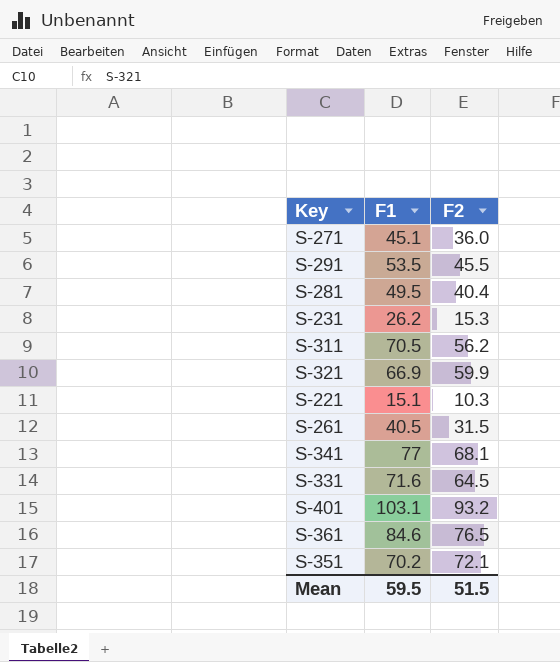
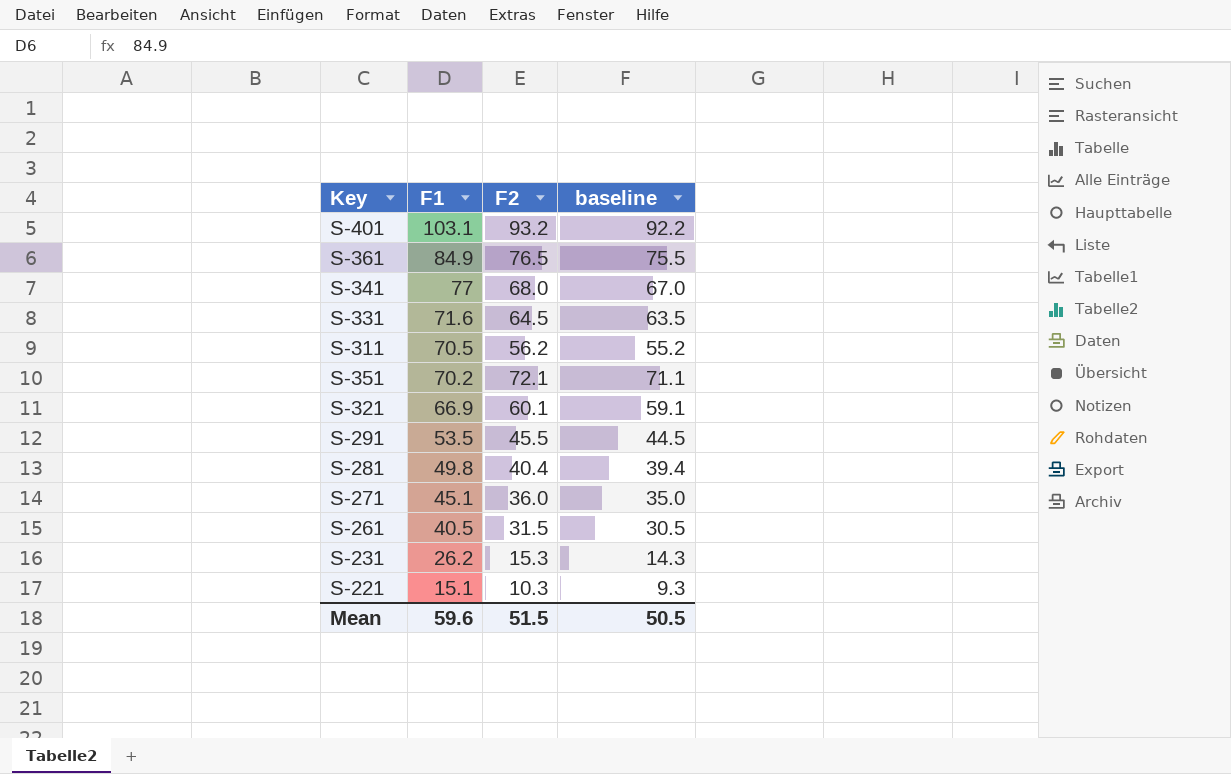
row order: none -> F1 descending
column baseline | formula: none -> [F2] - 1
S-361 | F1: 84.6 -> 84.9
S-341 | F2: 68.1 -> 68.0
S-321 | F2: 59.9 -> 60.1
S-281 | F1: 49.5 -> 49.8
Mean | F1: 59.5 -> 59.6

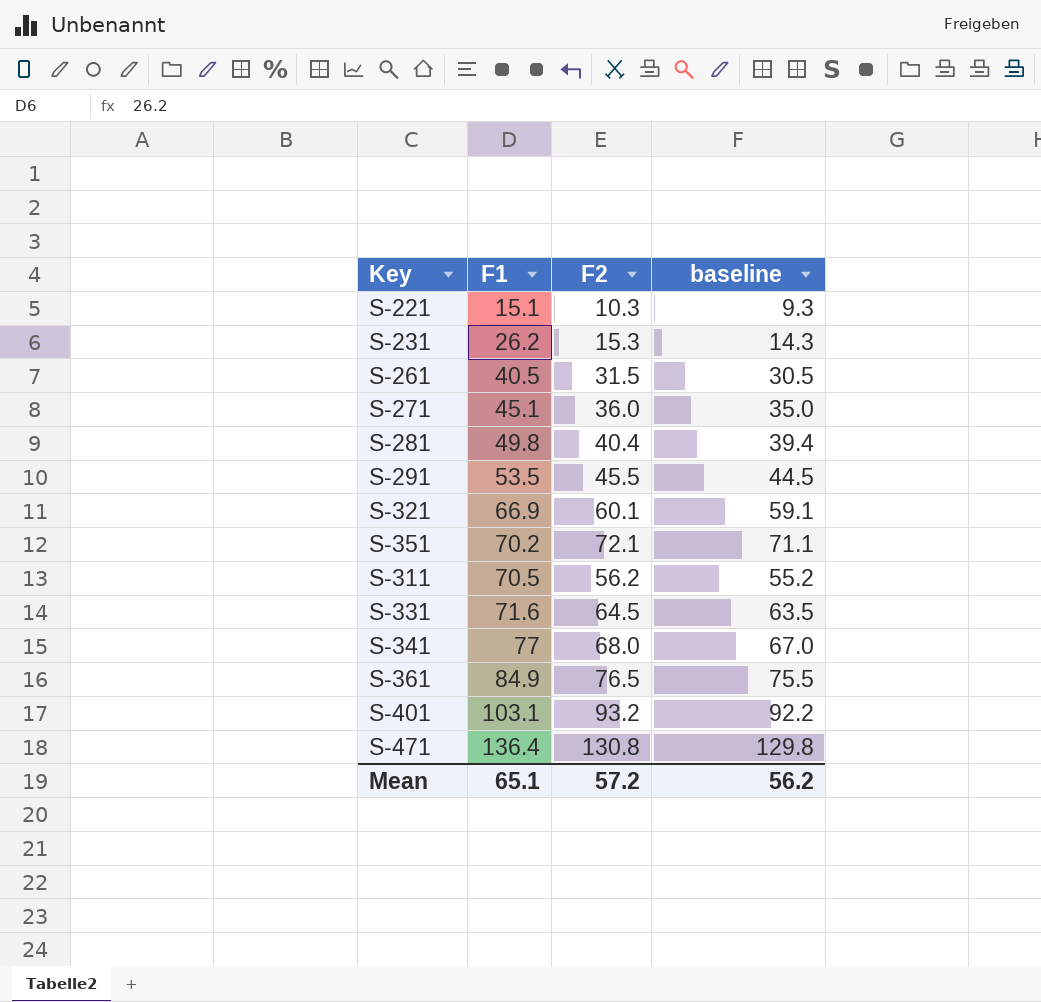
row order: F1 descending -> F1 ascending
row S-471: none -> 136.4 | 130.8 | 129.8
Mean | F1: 59.6 -> 65.1
Mean | F2: 51.5 -> 57.2
Mean | baseline: 50.5 -> 56.2

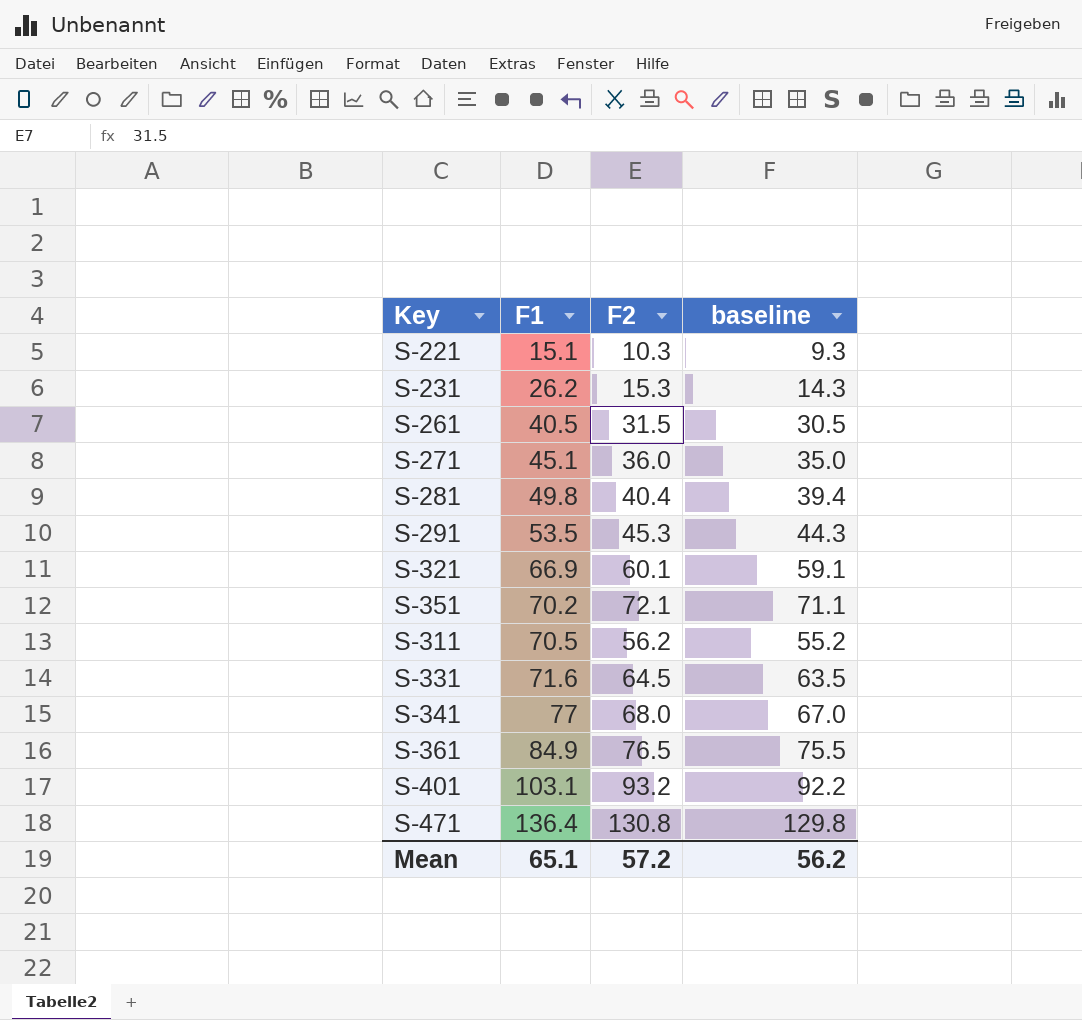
S-291 | F2: 45.5 -> 45.3
S-291 | baseline: 44.5 -> 44.3

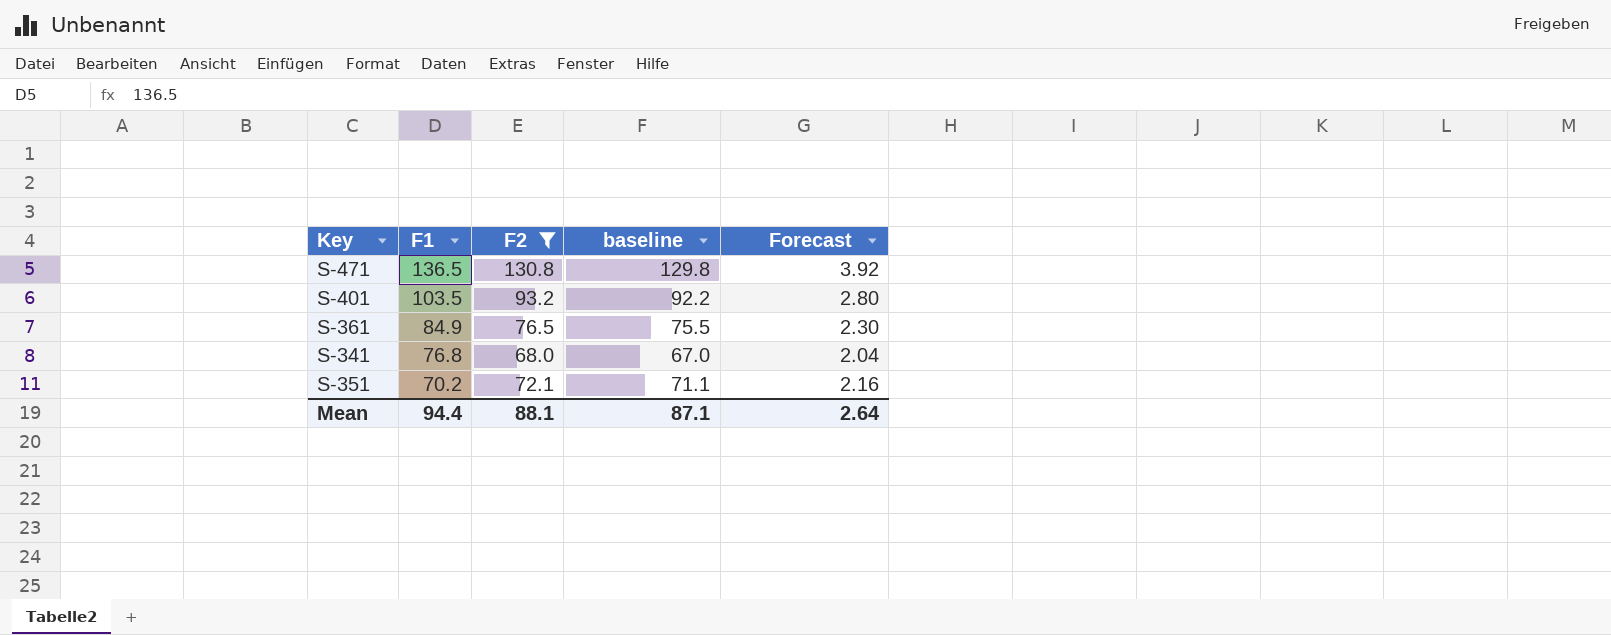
filter: none -> F2 >= 68.0
row order: F1 ascending -> F1 descending
column Forecast | formula: none -> [F2] * 0.03
S-471 | F1: 136.4 -> 136.5
S-401 | F1: 103.1 -> 103.5
S-341 | F1: 77 -> 76.8
Mean | F1: 65.1 -> 94.4
Mean | F2: 57.2 -> 88.1
Mean | baseline: 56.2 -> 87.1

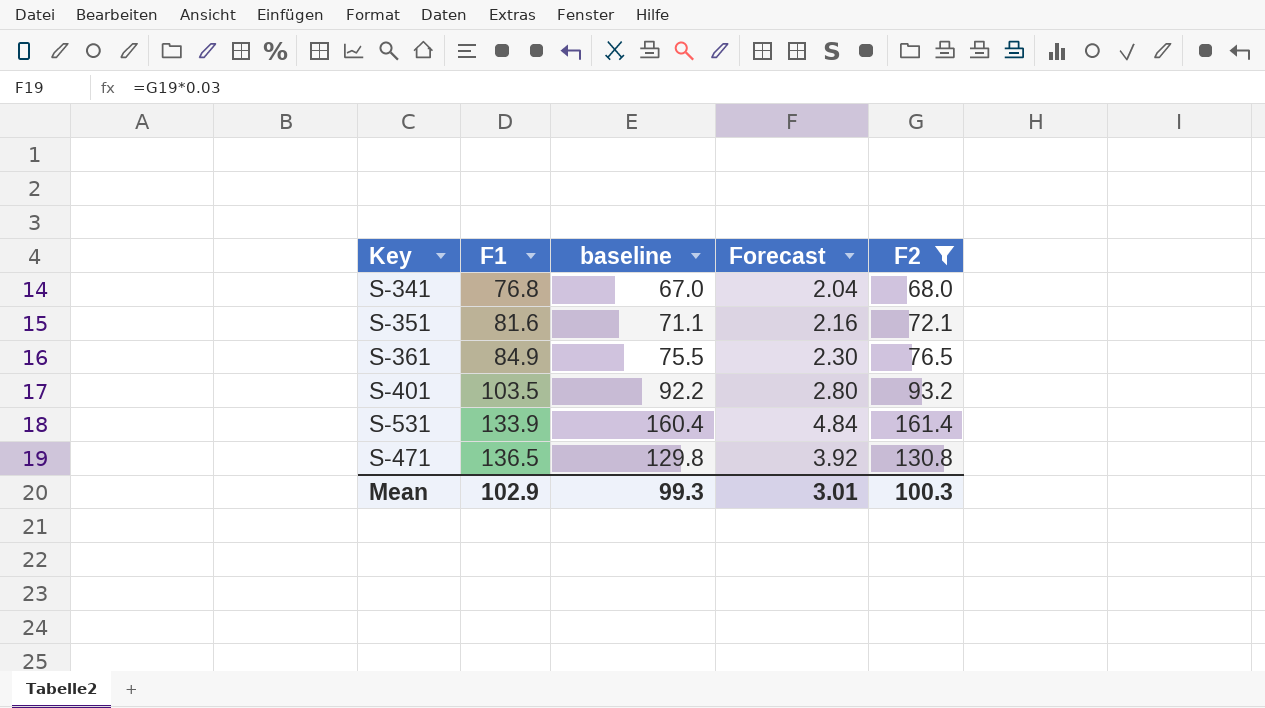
row order: F1 descending -> F1 ascending
column F2 | position: 3 -> 5
S-351 | F1: 70.2 -> 81.6
row S-531: none -> 133.9 | 160.4 | 4.84 | 161.4
Mean | F1: 94.4 -> 102.9
Mean | baseline: 87.1 -> 99.3
Mean | Forecast: 2.64 -> 3.01
Mean | F2: 88.1 -> 100.3

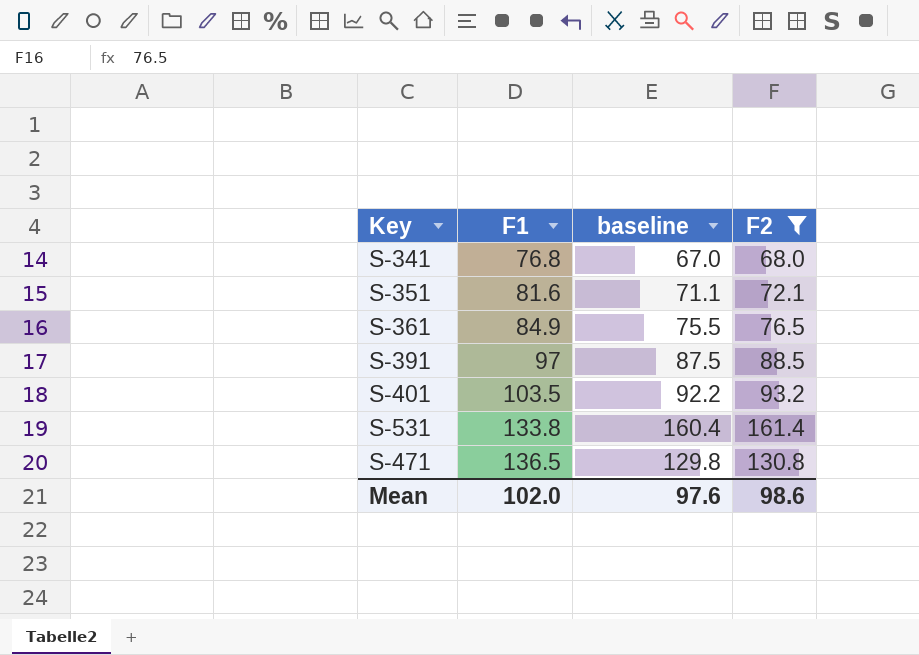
column Forecast | formula: [F2] * 0.03 -> none
row S-391: none -> 97 | 87.5 | 88.5
S-531 | F1: 133.9 -> 133.8
Mean | F1: 102.9 -> 102.0
Mean | baseline: 99.3 -> 97.6
Mean | F2: 100.3 -> 98.6

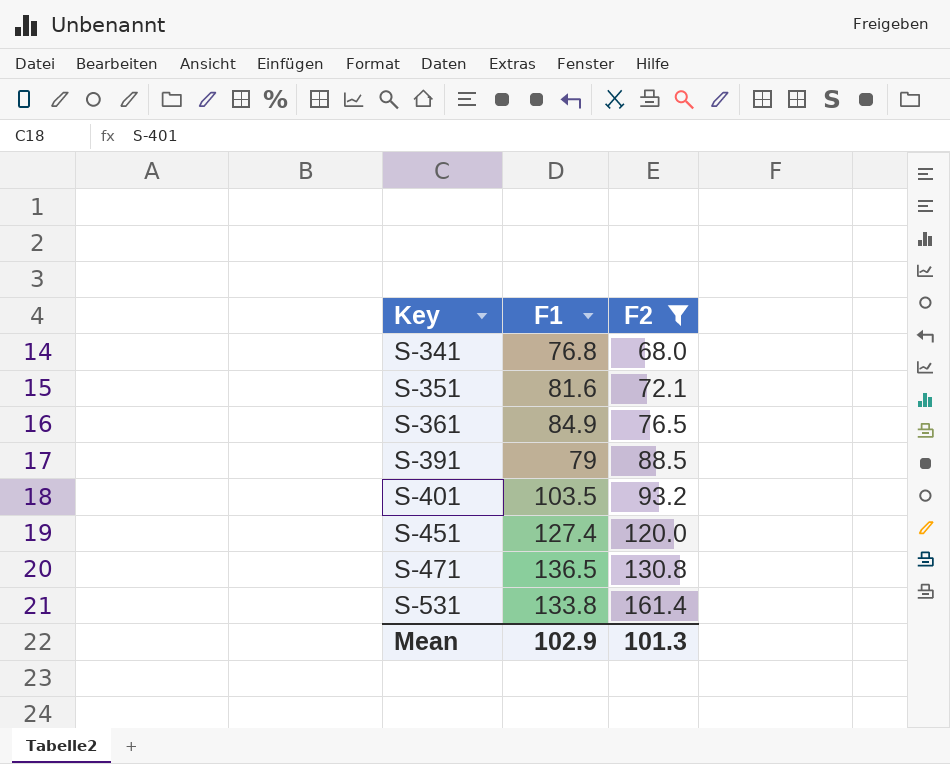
row order: F1 ascending -> Key ascending
column baseline | formula: [F2] - 1 -> none
S-391 | F1: 97 -> 79
row S-451: none -> 127.4 | 120.0
Mean | F1: 102.0 -> 102.9
Mean | F2: 98.6 -> 101.3

